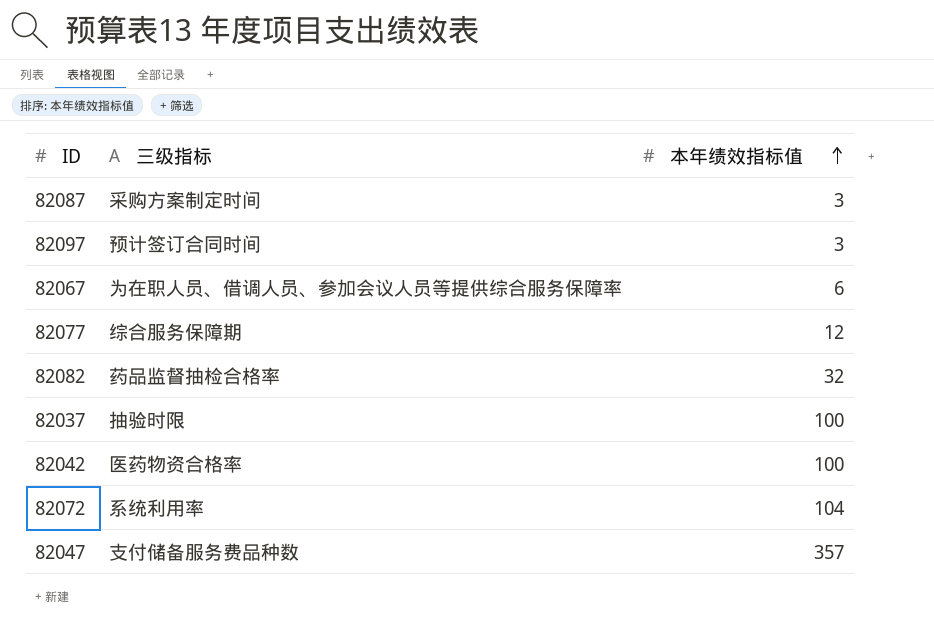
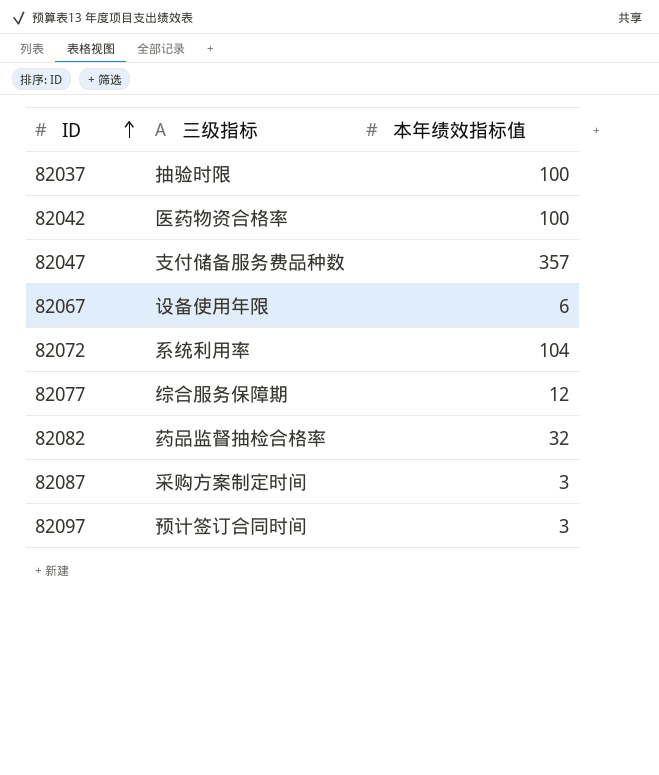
row order: 本年绩效指标值 ascending -> ID ascending
82067 | 三级指标: 为在职人员、借调人员、参加会议人员等提供综合服务保障率 -> 设备使用年限

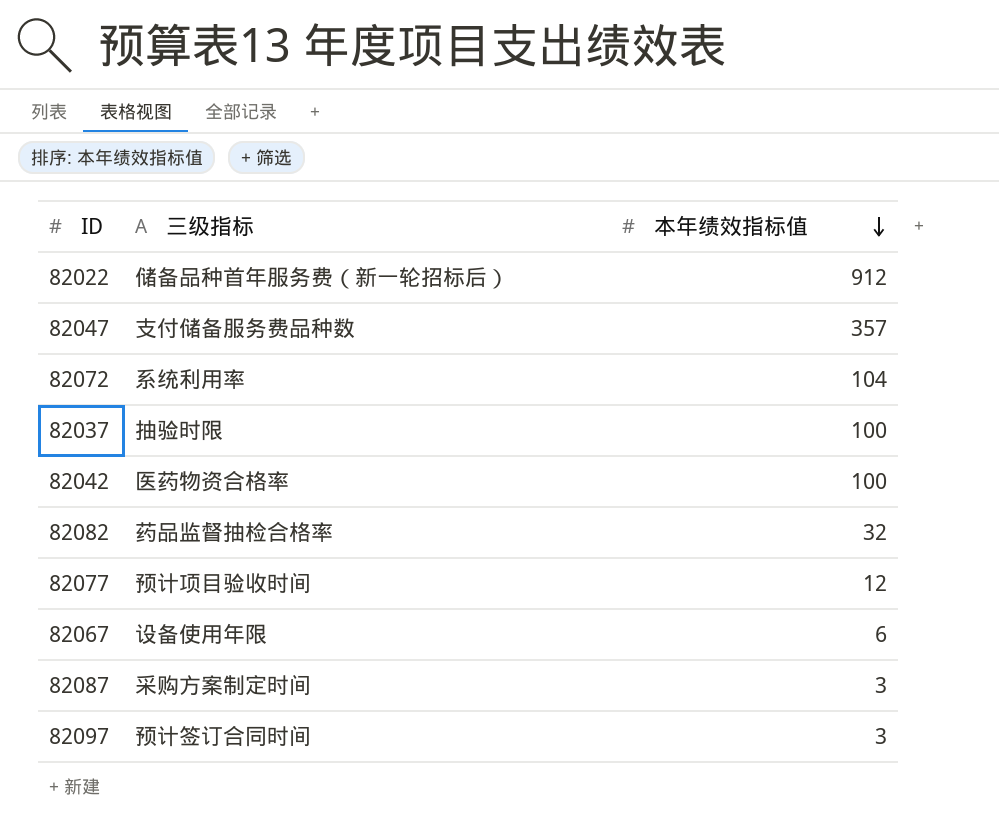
row order: ID ascending -> 本年绩效指标值 descending
row 82022: none -> 储备品种首年服务费（新一轮招标后） | 912
82077 | 三级指标: 综合服务保障期 -> 预计项目验收时间

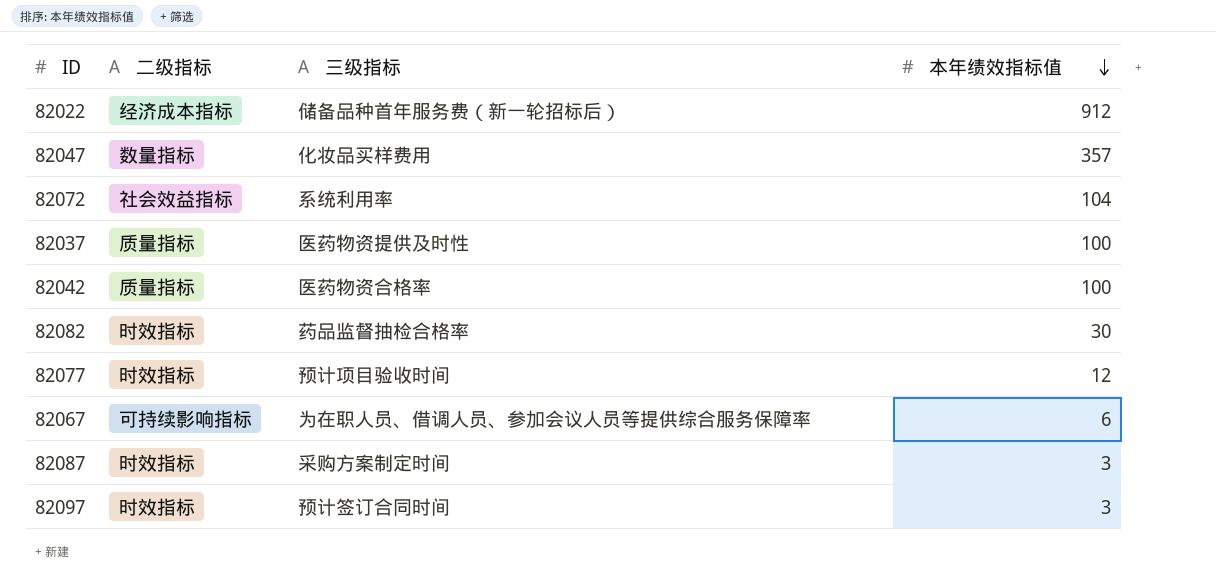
column 二级指标 | position: none -> 2
82047 | 三级指标: 支付储备服务费品种数 -> 化妆品买样费用
82037 | 三级指标: 抽验时限 -> 医药物资提供及时性
82082 | 本年绩效指标值: 32 -> 30
82067 | 三级指标: 设备使用年限 -> 为在职人员、借调人员、参加会议人员等提供综合服务保障率

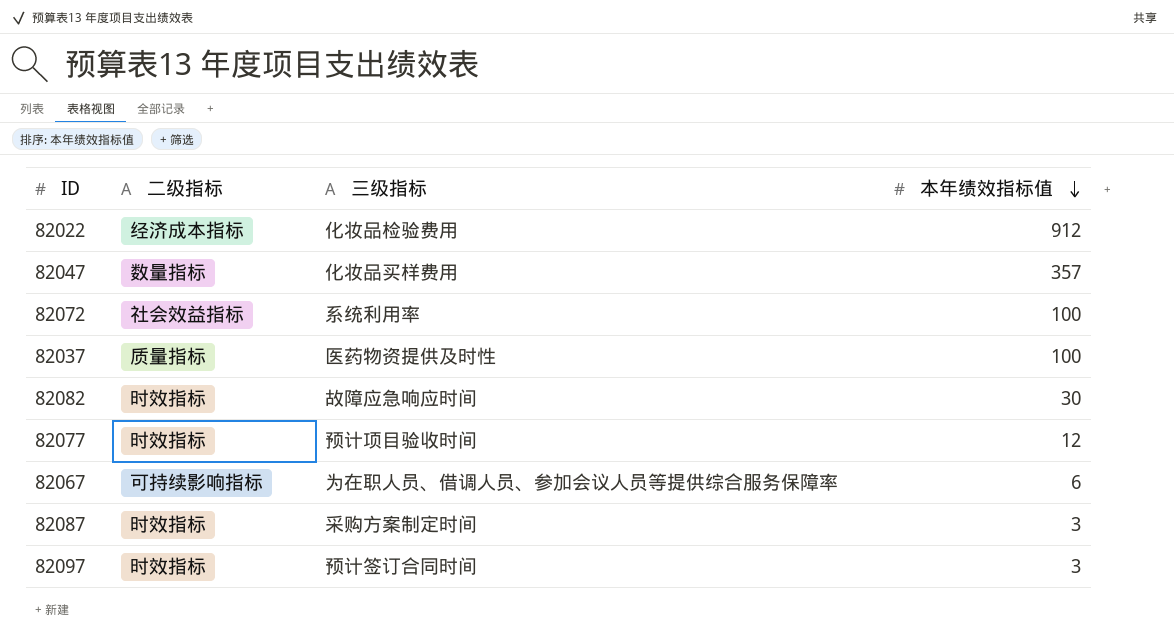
row 82042: 质量指标 | 医药物资合格率 | 100 -> none
82022 | 三级指标: 储备品种首年服务费（新一轮招标后） -> 化妆品检验费用
82072 | 本年绩效指标值: 104 -> 100
82082 | 三级指标: 药品监督抽检合格率 -> 故障应急响应时间

